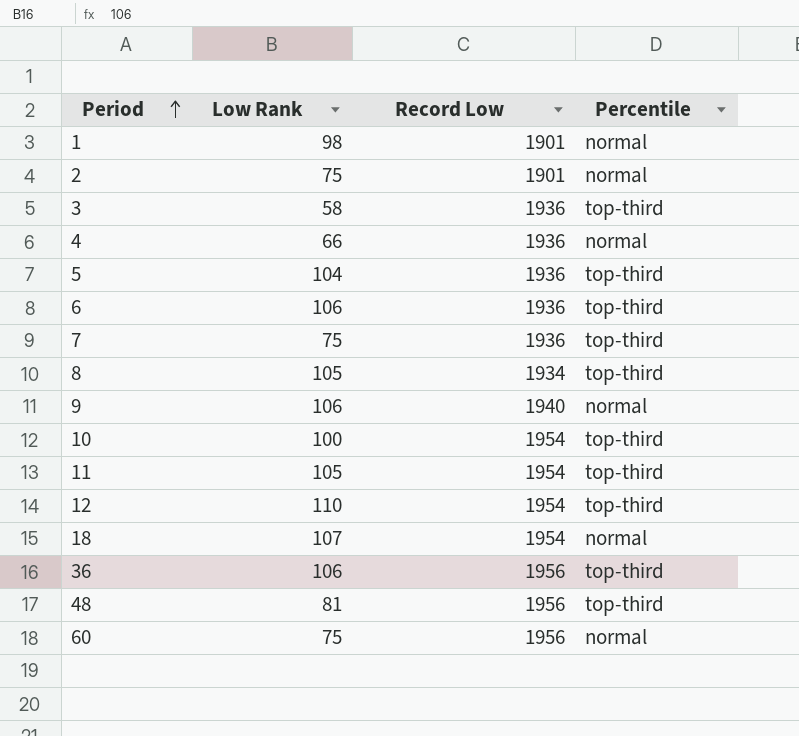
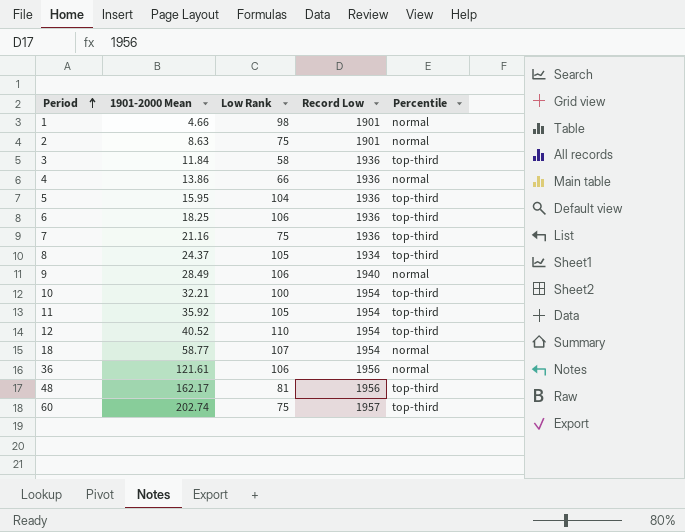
column 1901-2000 Mean | position: none -> 2
36 | Percentile: top-third -> normal
60 | Record Low: 1956 -> 1957
60 | Percentile: normal -> top-third

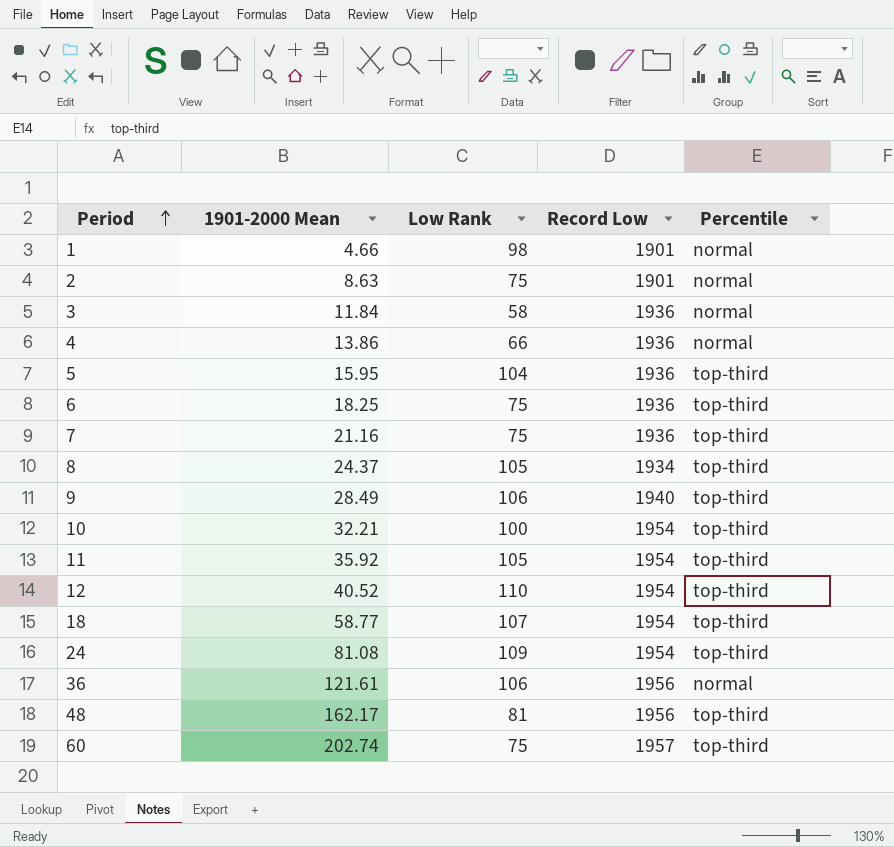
3 | Percentile: top-third -> normal
6 | Low Rank: 106 -> 75
9 | Percentile: normal -> top-third
18 | Percentile: normal -> top-third
row 24: none -> 81.08 | 109 | 1954 | top-third

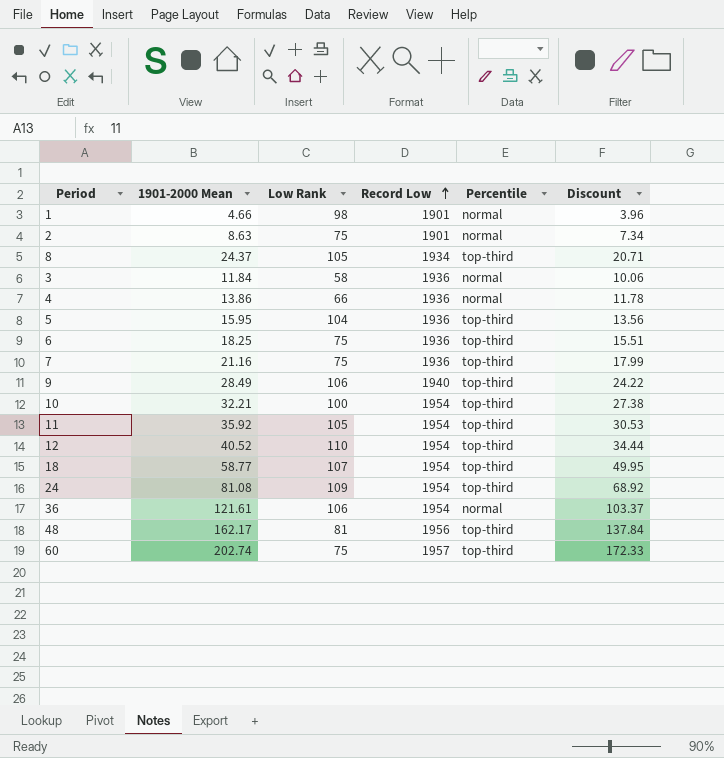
row order: Period ascending -> Record Low ascending
column Discount | formula: none -> [1901-2000 Mean] * 0.85
36 | Record Low: 1956 -> 1954

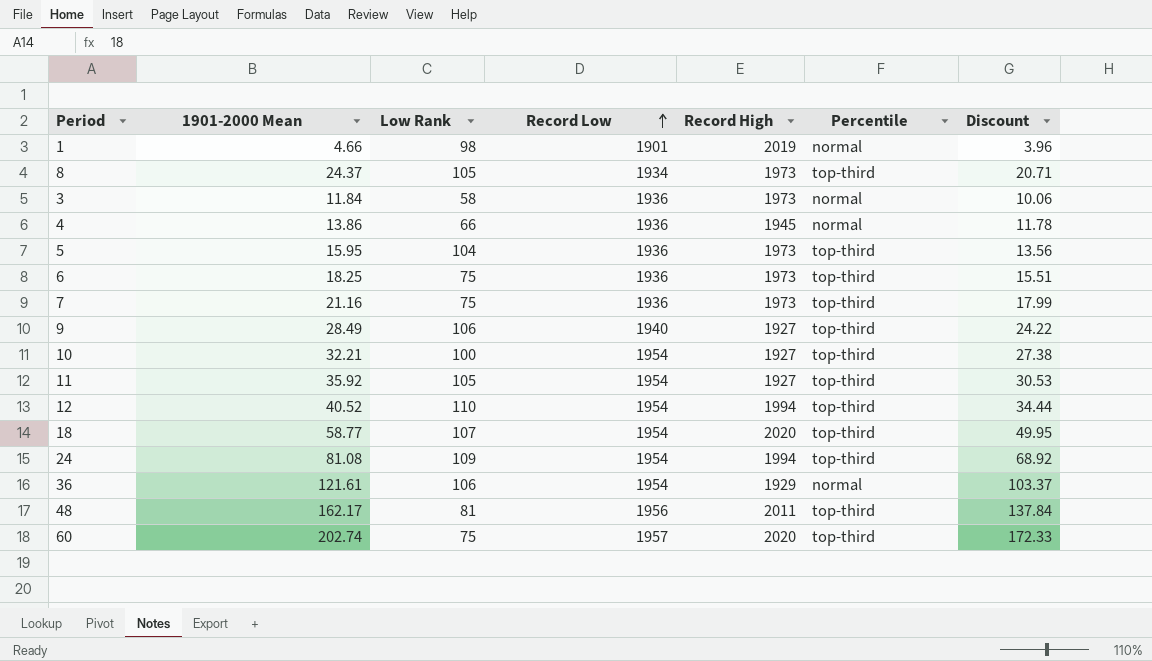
column Record High | position: none -> 5
row 2: 8.63 | 75 | 1901 | normal | 7.34 -> none

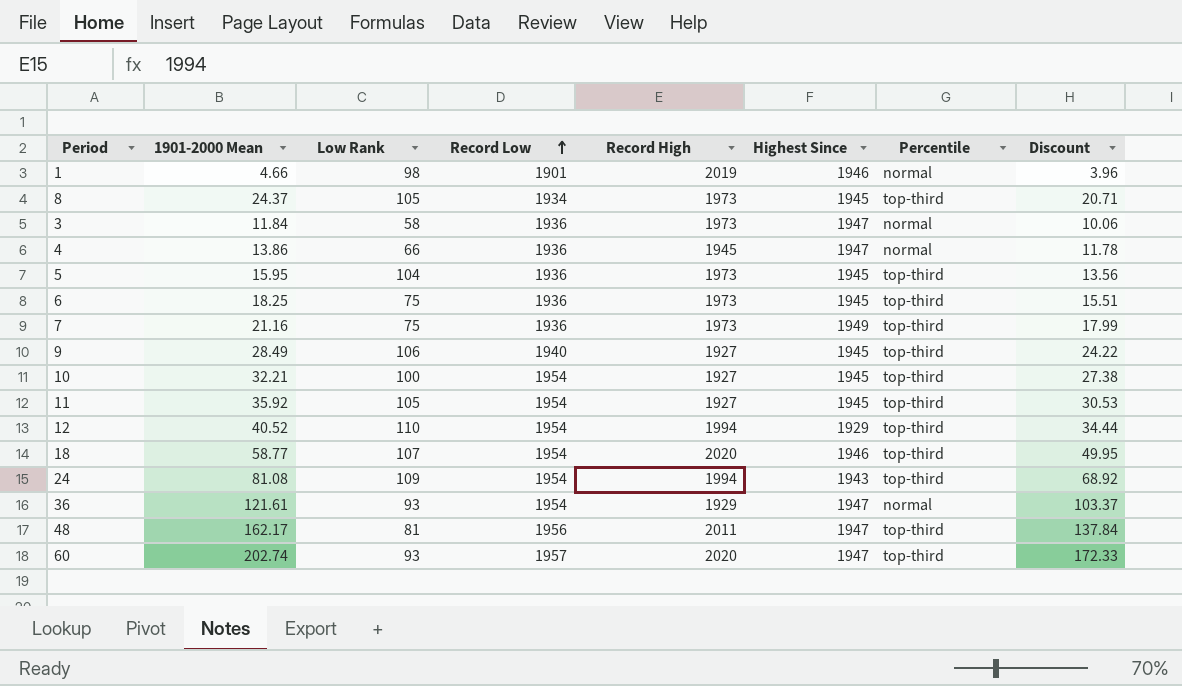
column Highest Since | position: none -> 6
36 | Low Rank: 106 -> 93
60 | Low Rank: 75 -> 93

